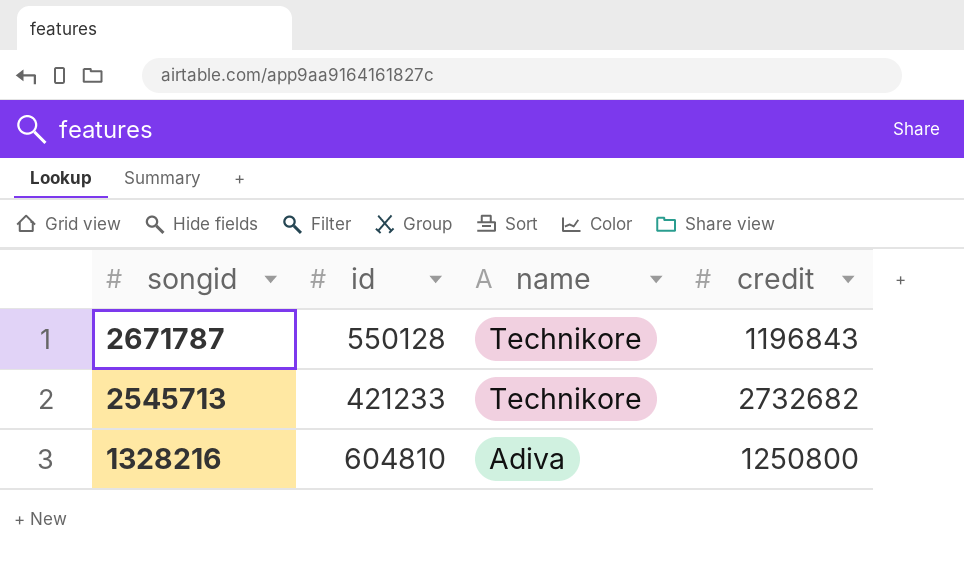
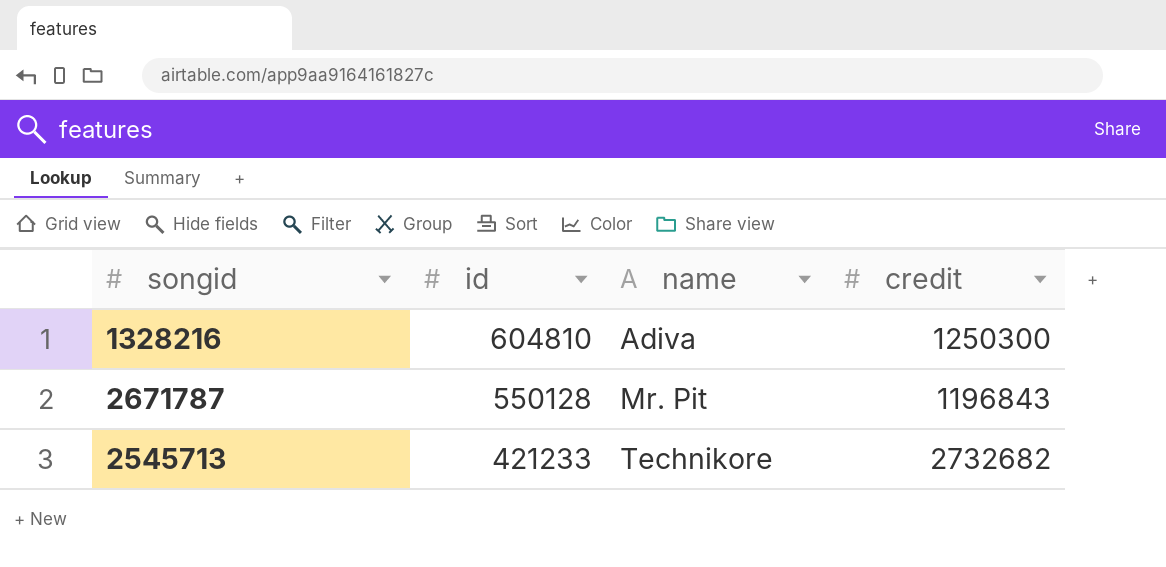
row order: songid descending -> id descending
1328216 | credit: 1250800 -> 1250300
2671787 | name: Technikore -> Mr. Pit

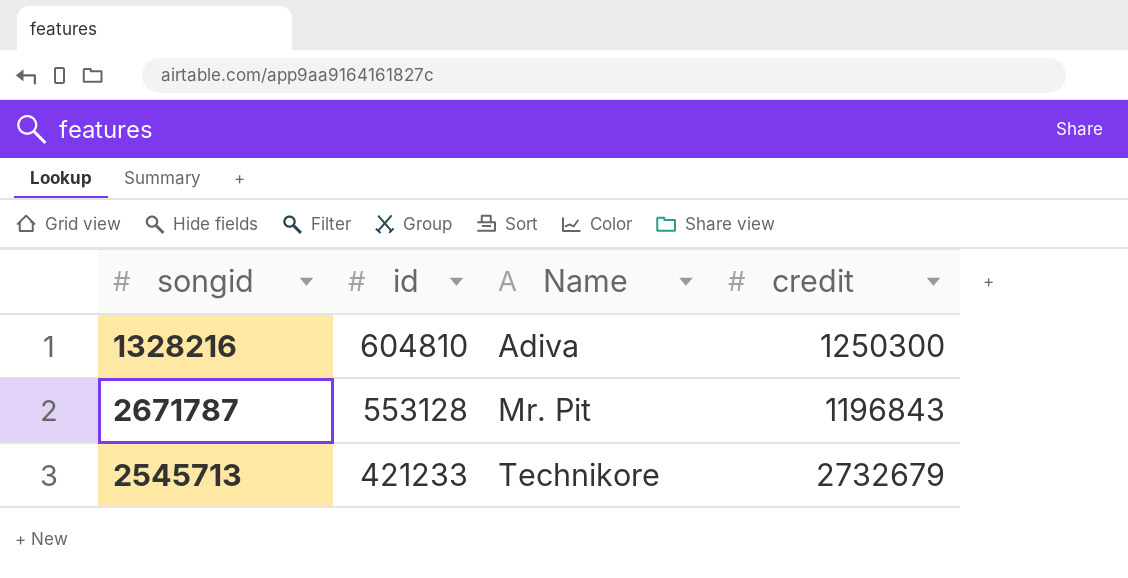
column name: name -> Name
2671787 | id: 550128 -> 553128
2545713 | credit: 2732682 -> 2732679

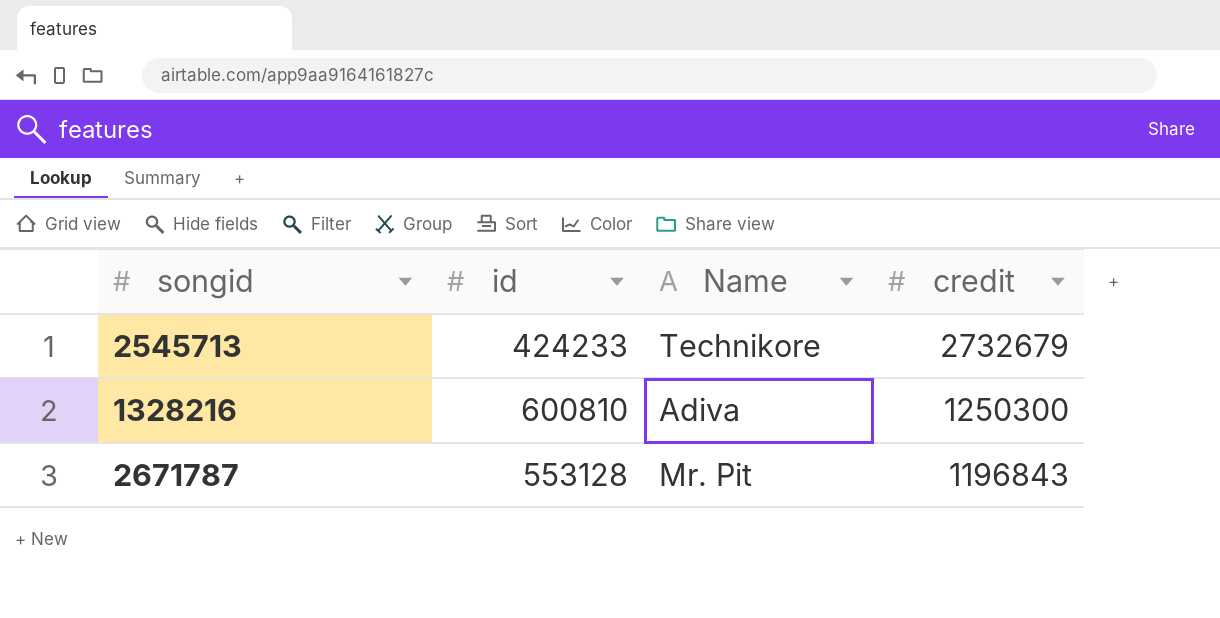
row order: id descending -> credit descending
2545713 | id: 421233 -> 424233
1328216 | id: 604810 -> 600810

